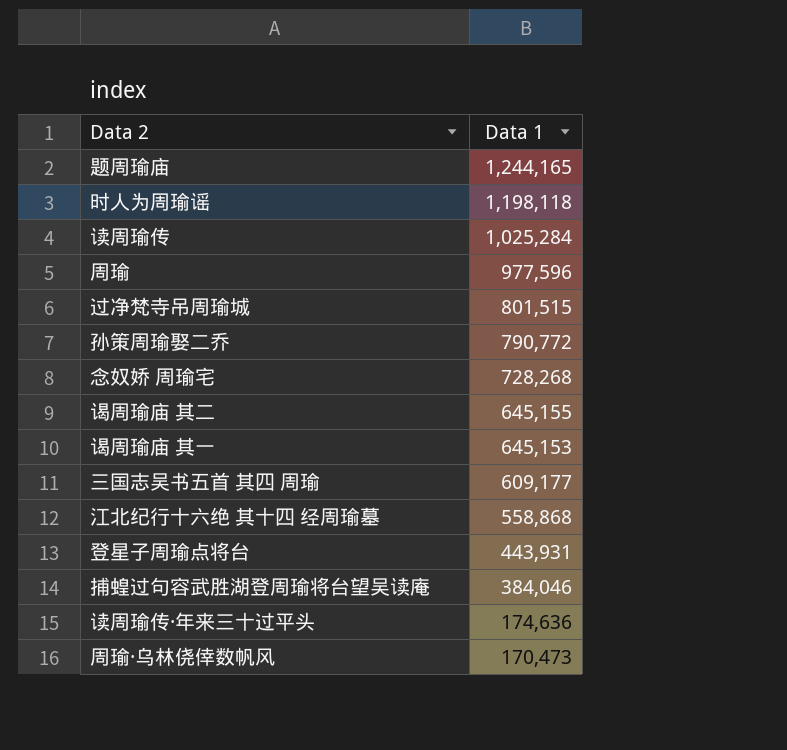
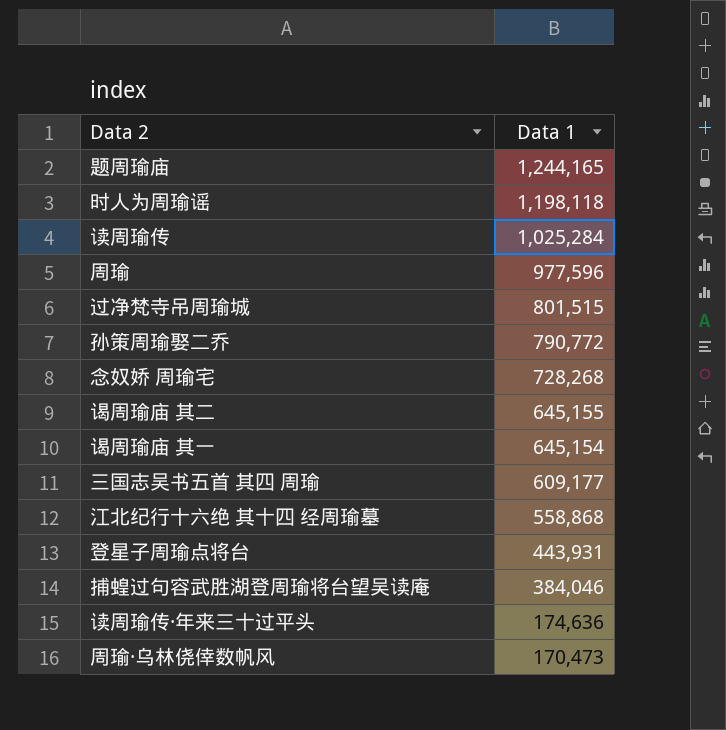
谒周瑜庙 其一 | Data 1: 645,153 -> 645,154

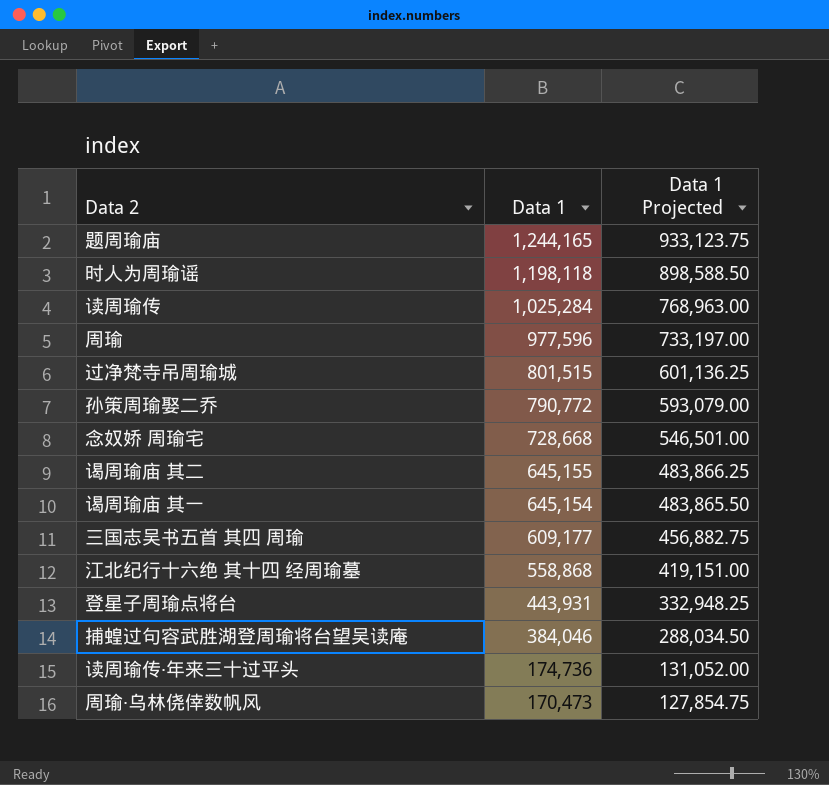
column Data 1 Projected | formula: none -> [Data 1] * 0.75
念奴娇 周瑜宅 | Data 1: 728,268 -> 728,668
读周瑜传·年来三十过平头 | Data 1: 174,636 -> 174,736

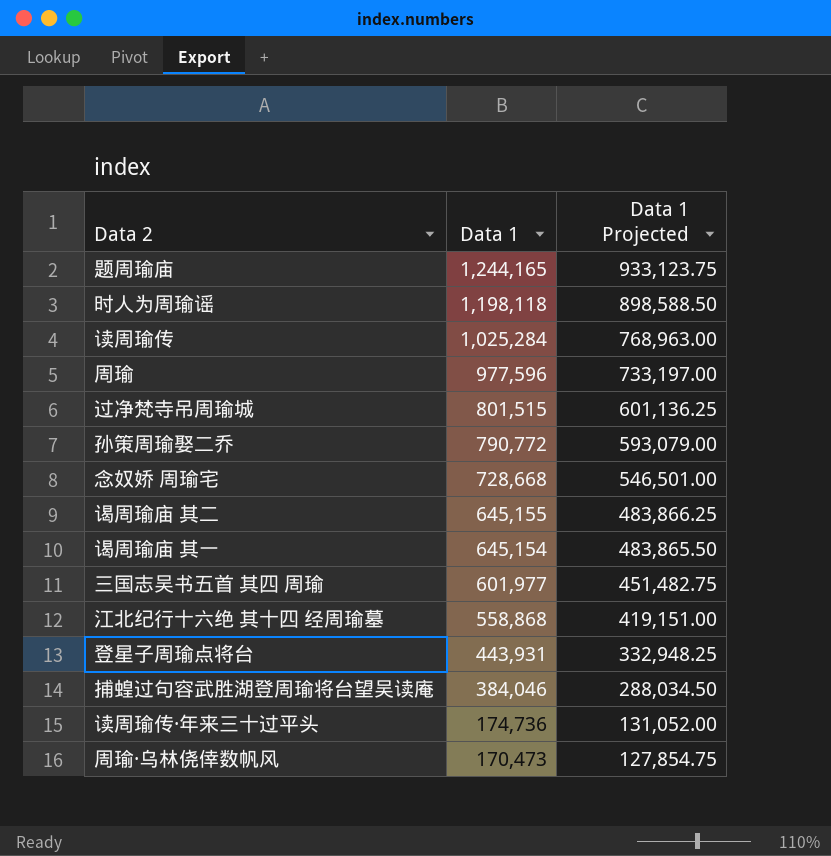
三国志吴书五首 其四 周瑜 | Data 1: 609,177 -> 601,977
三国志吴书五首 其四 周瑜 | Data 1 Projected: 456,882.75 -> 451,482.75

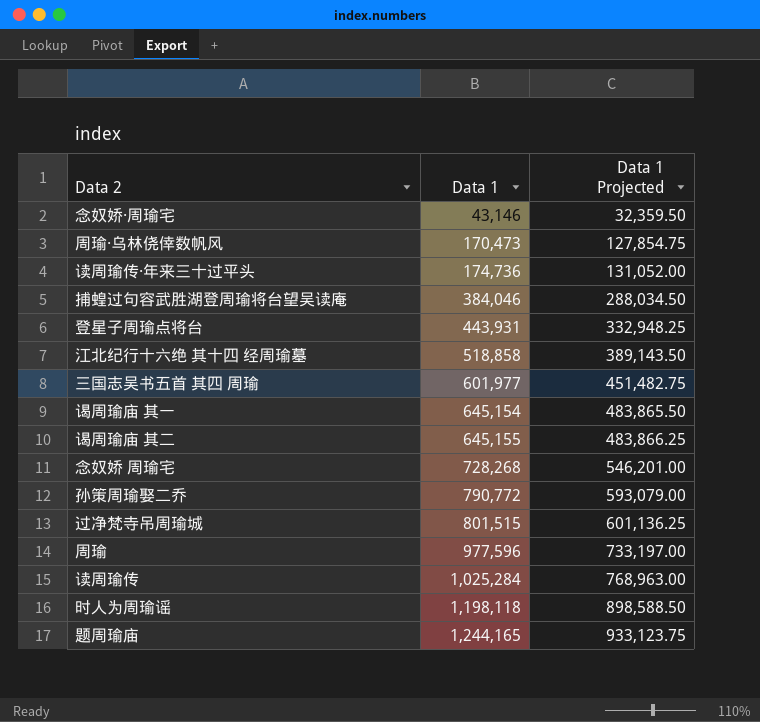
row order: Data 1 descending -> Data 1 ascending
row 念奴娇·周瑜宅: none -> 43,146 | 32,359.50
江北纪行十六绝 其十四 经周瑜墓 | Data 1: 558,868 -> 518,858
江北纪行十六绝 其十四 经周瑜墓 | Data 1 Projected: 419,151.00 -> 389,143.50
念奴娇 周瑜宅 | Data 1: 728,668 -> 728,268
念奴娇 周瑜宅 | Data 1 Projected: 546,501.00 -> 546,201.00

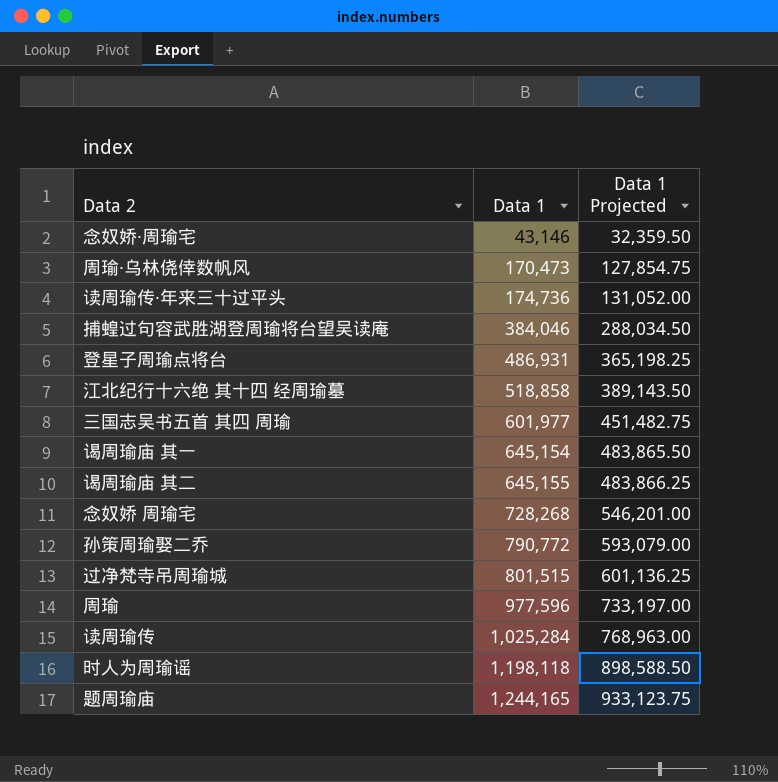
登星子周瑜点将台 | Data 1: 443,931 -> 486,931
登星子周瑜点将台 | Data 1 Projected: 332,948.25 -> 365,198.25

